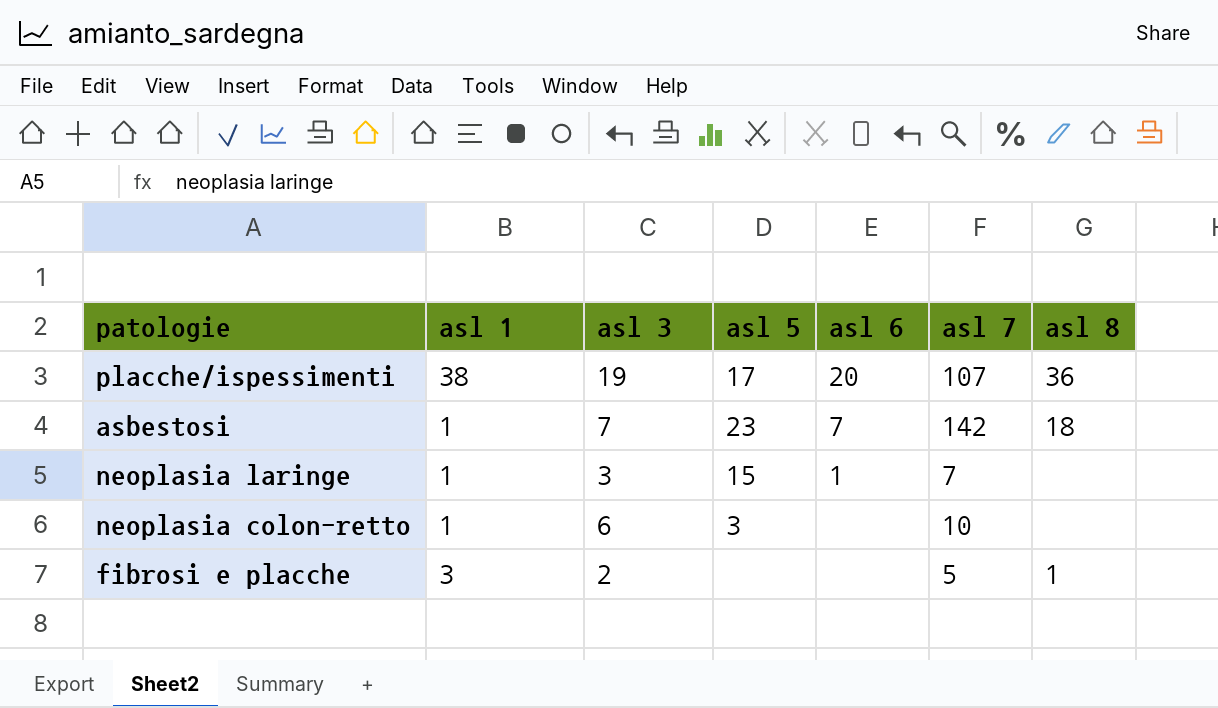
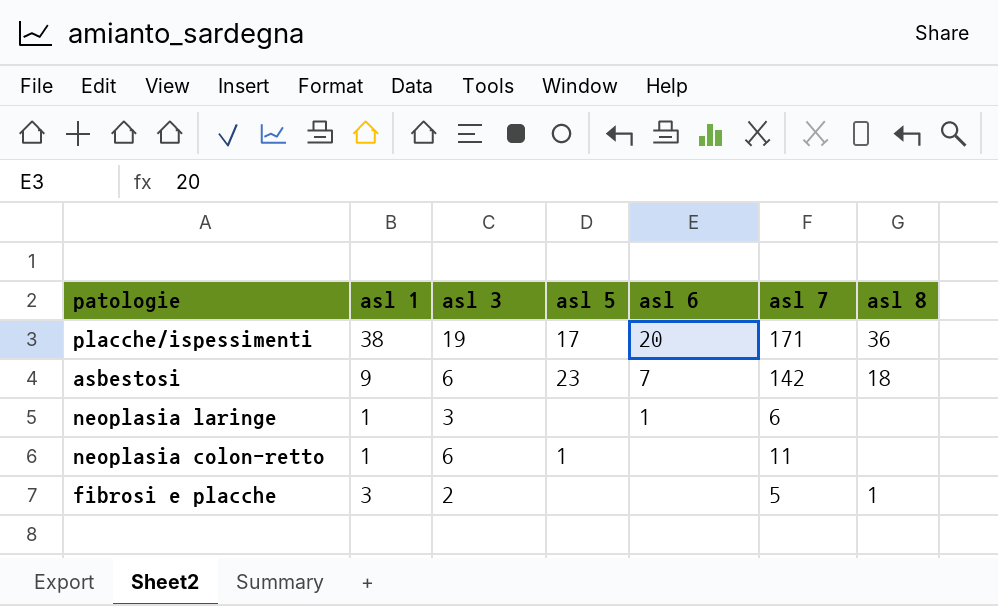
placche/ispessimenti | asl 7: 107 -> 171
asbestosi | asl 1: 1 -> 9
asbestosi | asl 3: 7 -> 6
neoplasia laringe | asl 5: 15 -> none
neoplasia laringe | asl 7: 7 -> 6
neoplasia colon-retto | asl 5: 3 -> 1
neoplasia colon-retto | asl 7: 10 -> 11

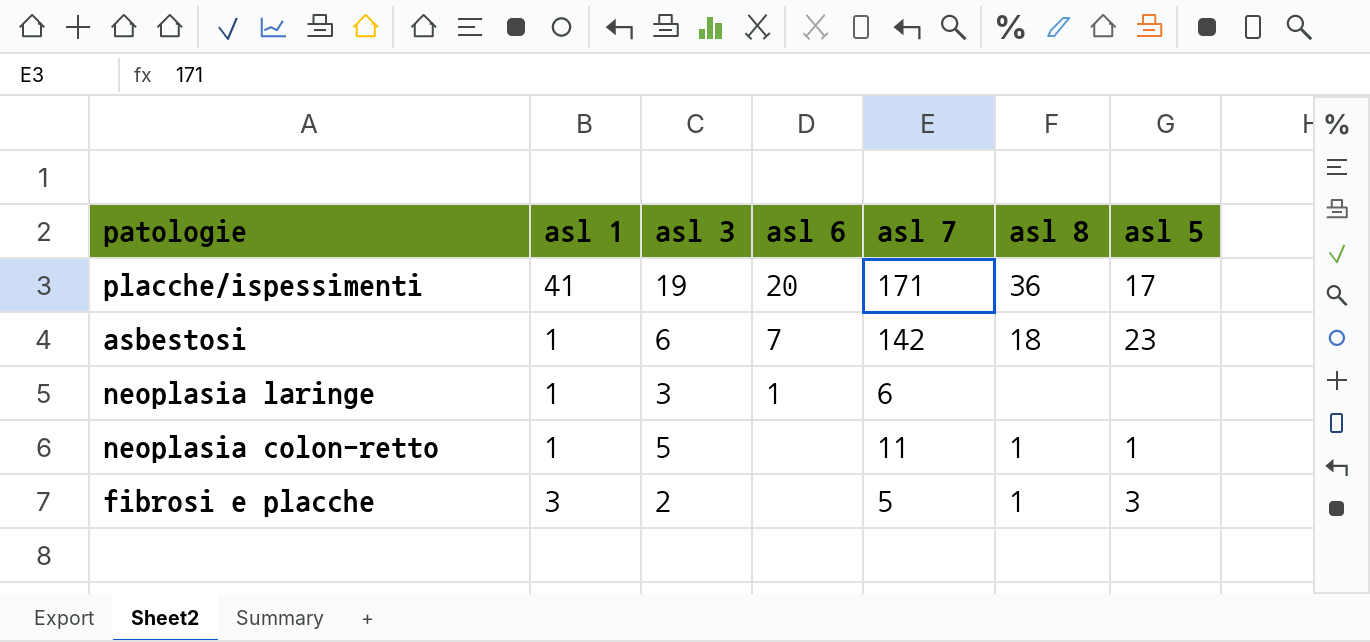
column asl 5 | position: 4 -> 7
placche/ispessimenti | asl 1: 38 -> 41
asbestosi | asl 1: 9 -> 1
neoplasia colon-retto | asl 3: 6 -> 5
neoplasia colon-retto | asl 8: none -> 1
fibrosi e placche | asl 5: none -> 3

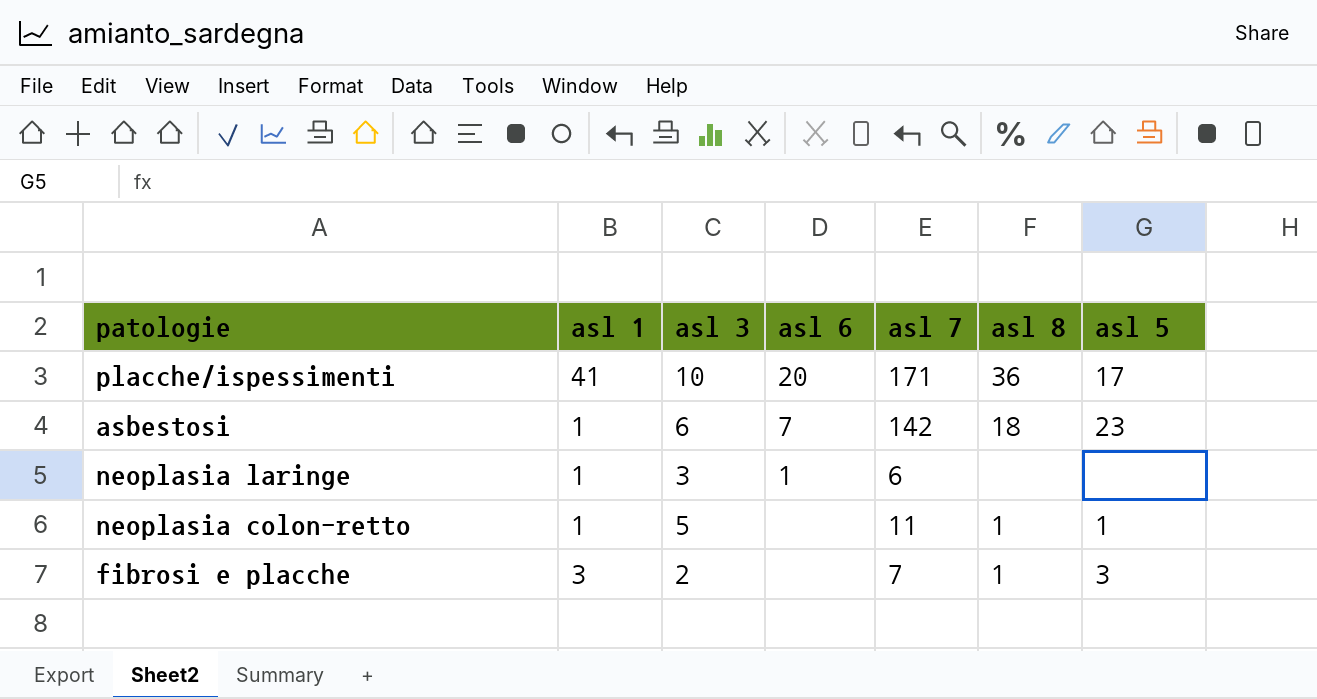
placche/ispessimenti | asl 3: 19 -> 10
fibrosi e placche | asl 7: 5 -> 7

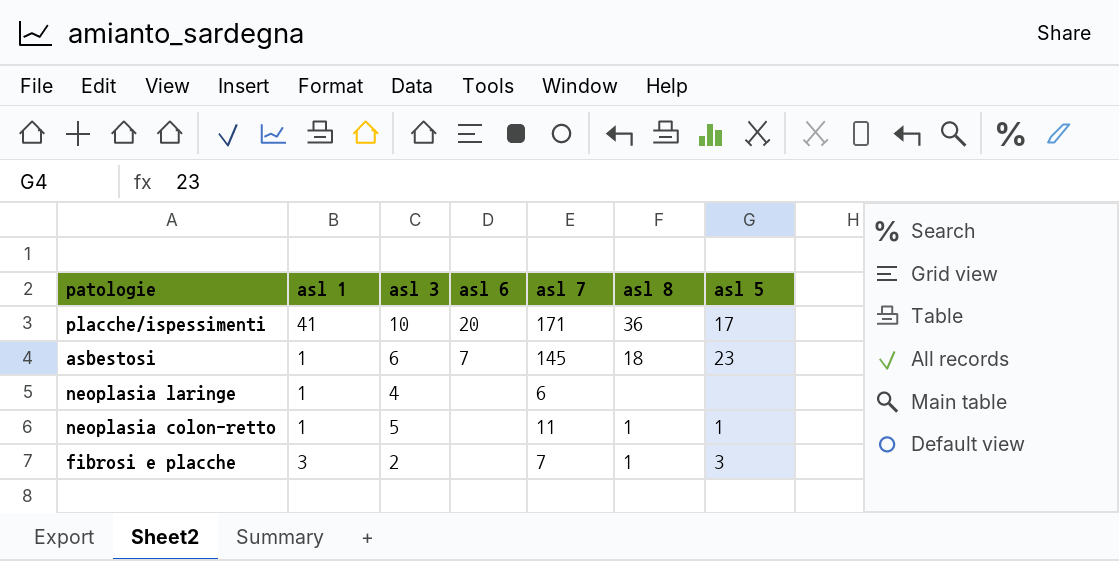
asbestosi | asl 7: 142 -> 145
neoplasia laringe | asl 3: 3 -> 4
neoplasia laringe | asl 6: 1 -> none

